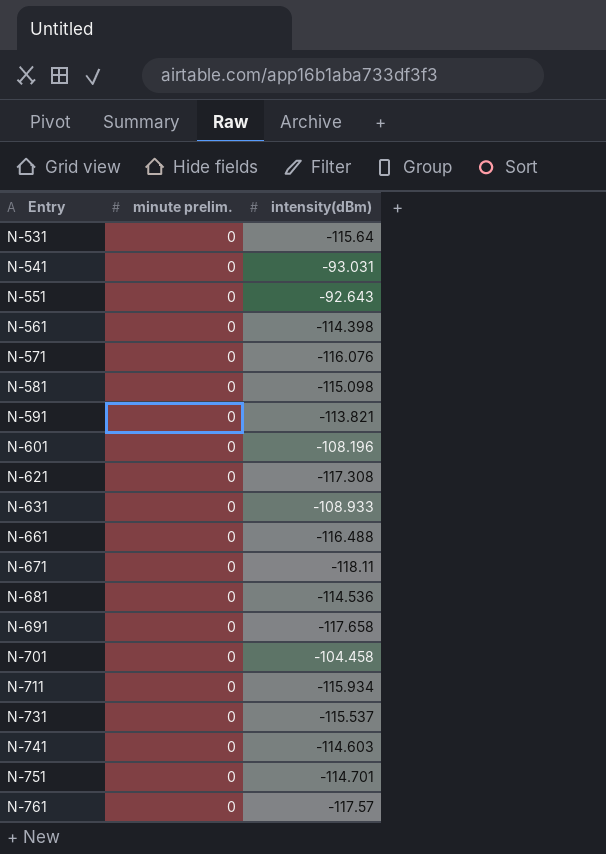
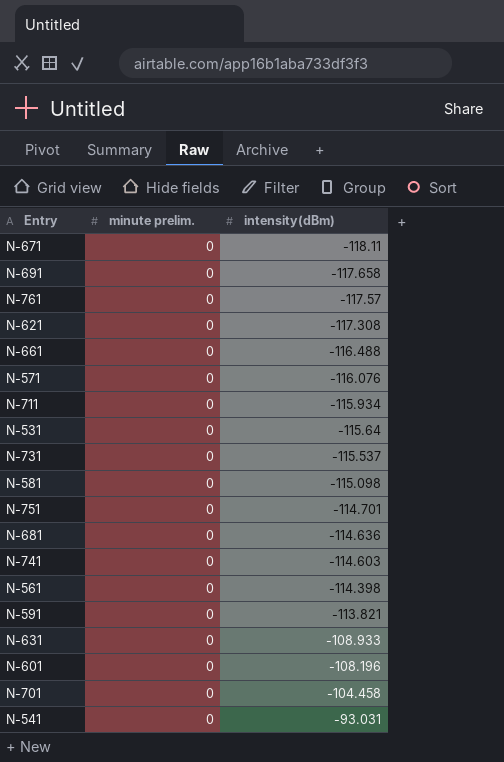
row order: Entry ascending -> intensity(dBm) ascending
row N-551: 0 | -92.643 -> none
N-681 | intensity(dBm): -114.536 -> -114.636

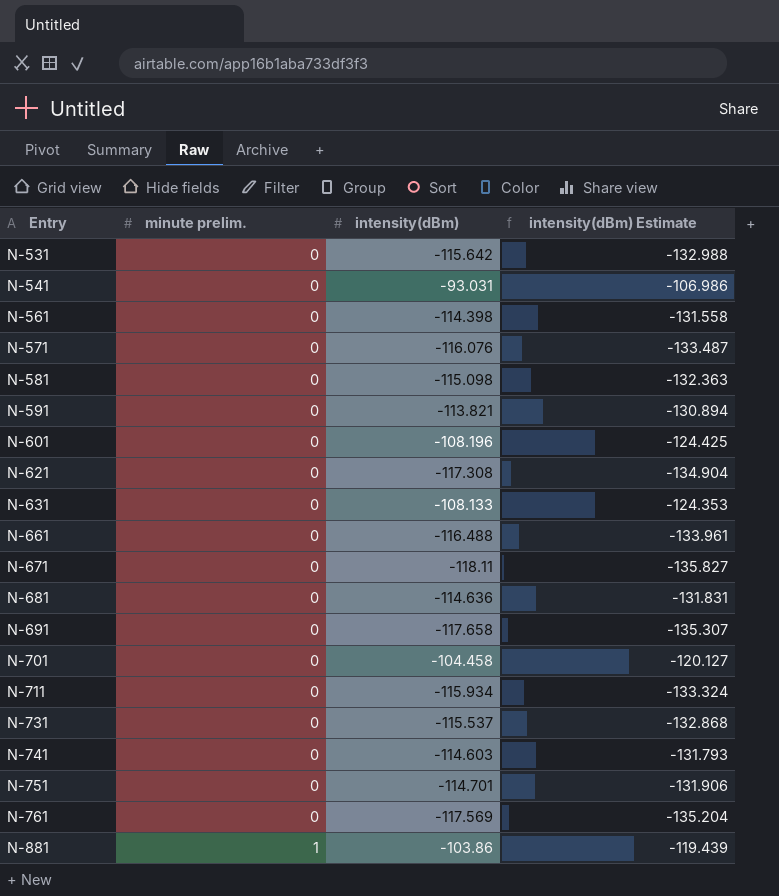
row order: intensity(dBm) ascending -> Entry ascending
column intensity(dBm) Estimate | formula: none -> [intensity(dBm)] * 1.15
N-531 | intensity(dBm): -115.64 -> -115.642
N-631 | intensity(dBm): -108.933 -> -108.133
N-761 | intensity(dBm): -117.57 -> -117.569
row N-881: none -> 1 | -103.86 | -119.439

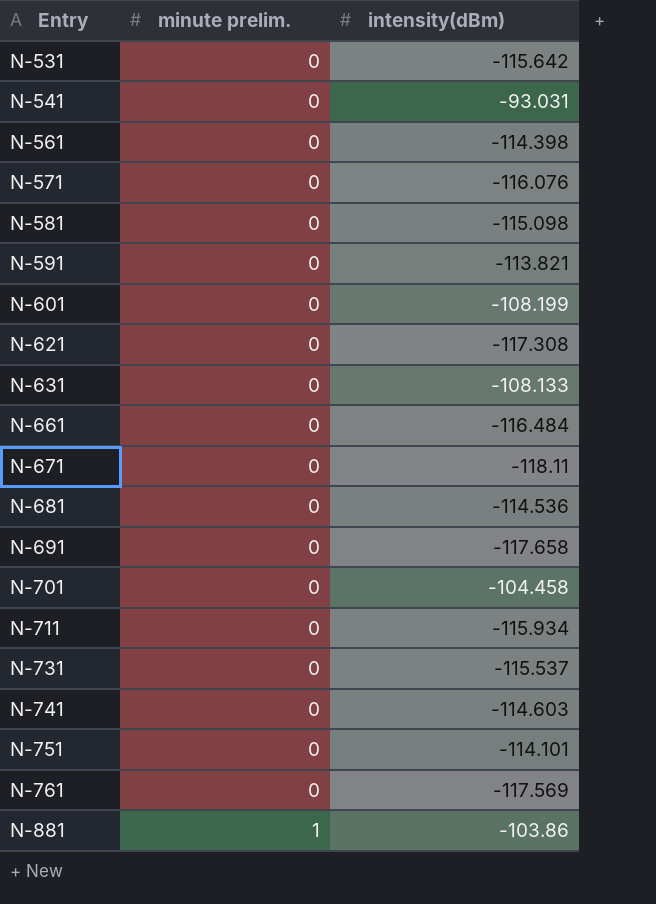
column intensity(dBm) Estimate | formula: [intensity(dBm)] * 1.15 -> none
N-601 | intensity(dBm): -108.196 -> -108.199
N-661 | intensity(dBm): -116.488 -> -116.484
N-681 | intensity(dBm): -114.636 -> -114.536
N-751 | intensity(dBm): -114.701 -> -114.101

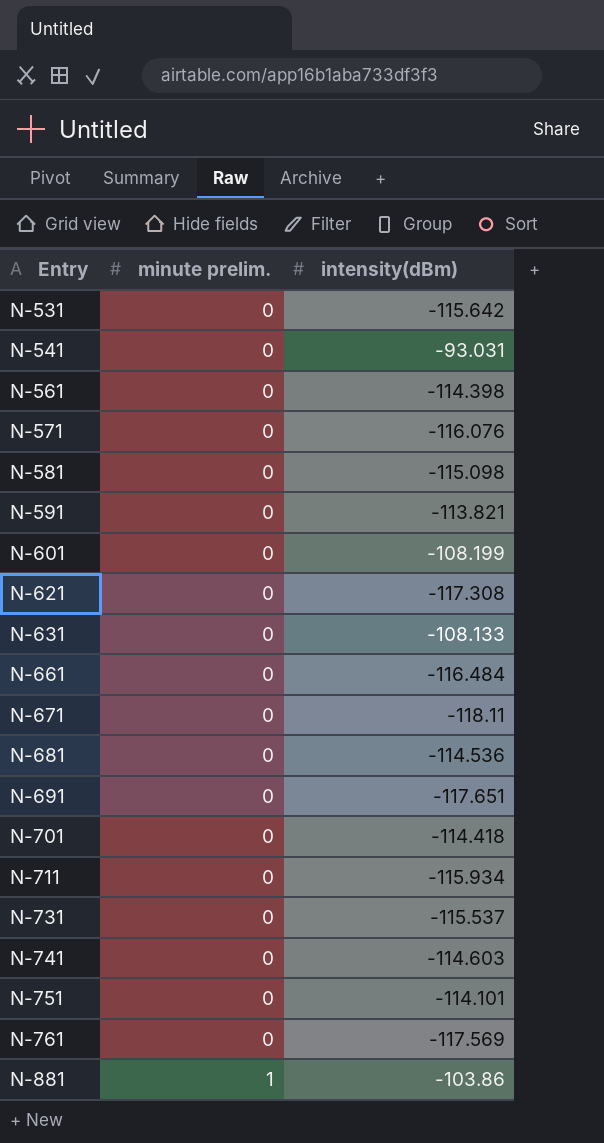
N-691 | intensity(dBm): -117.658 -> -117.651
N-701 | intensity(dBm): -104.458 -> -114.418

